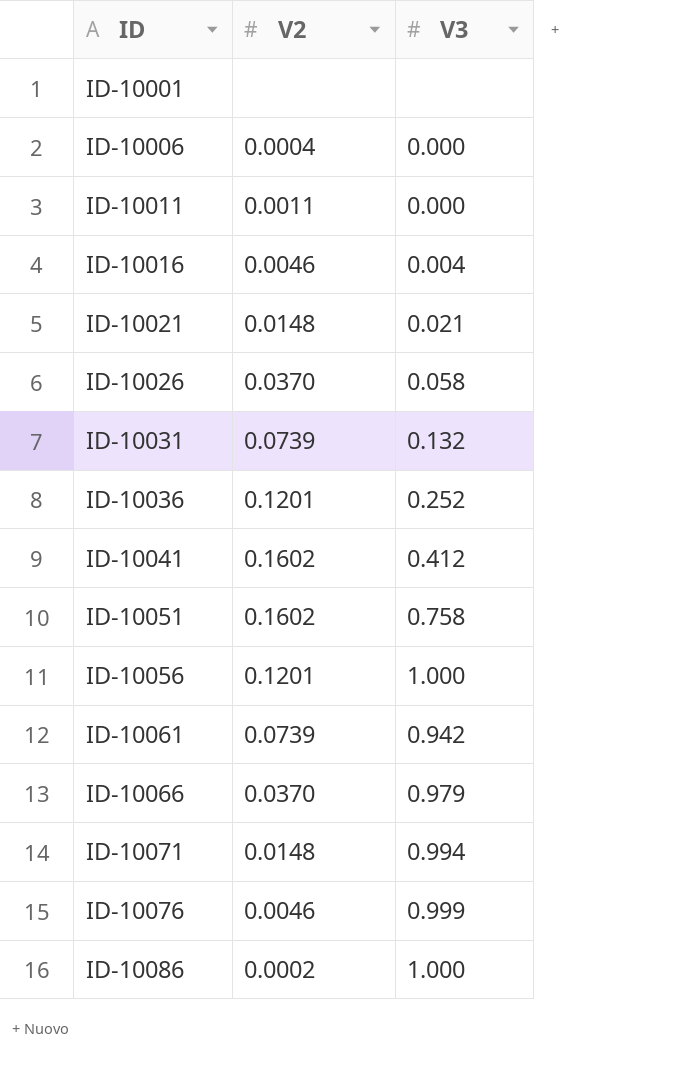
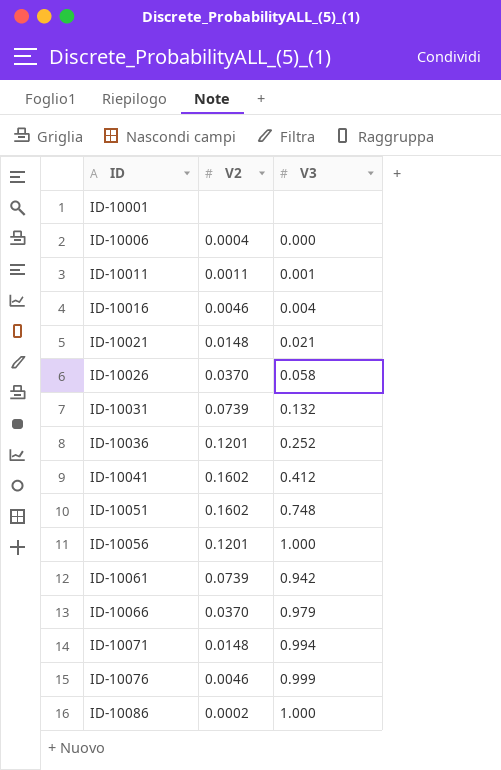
ID-10011 | V3: 0.000 -> 0.001
ID-10051 | V3: 0.758 -> 0.748

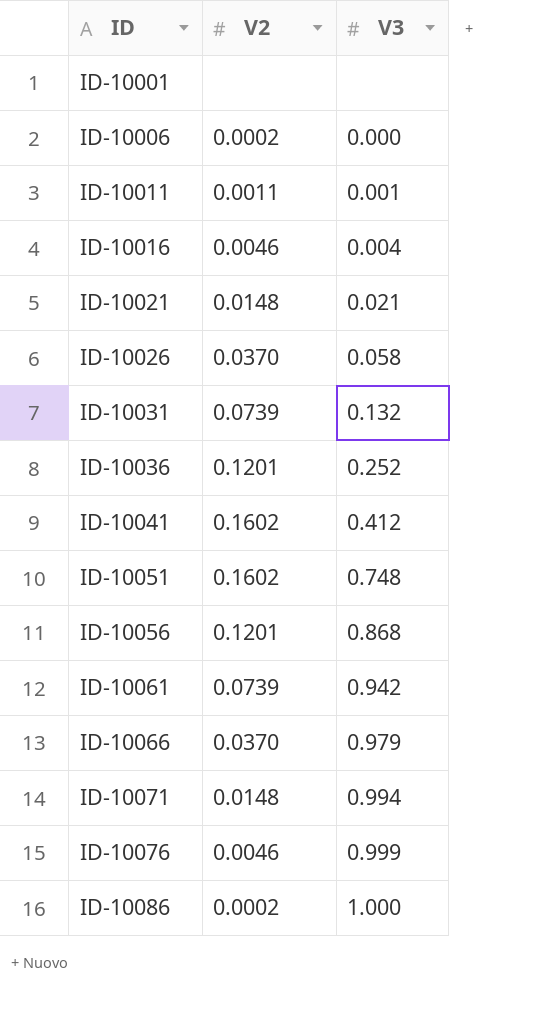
ID-10006 | V2: 0.0004 -> 0.0002
ID-10056 | V3: 1.000 -> 0.868

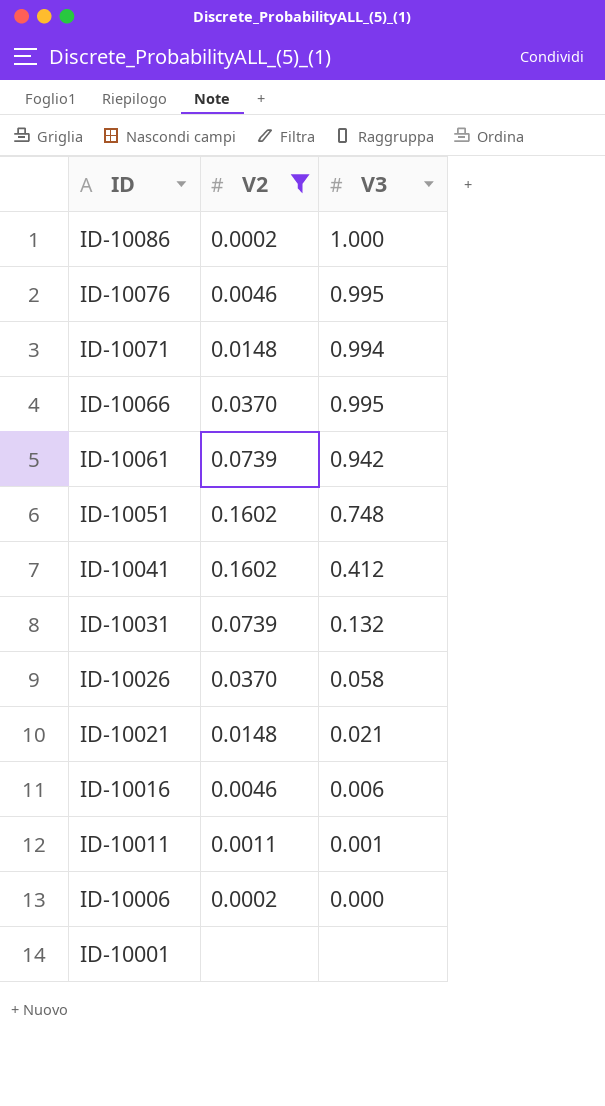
filter: none -> V2 != 0.1201
row order: ID ascending -> ID descending
ID-10076 | V3: 0.999 -> 0.995
ID-10066 | V3: 0.979 -> 0.995
ID-10016 | V3: 0.004 -> 0.006

